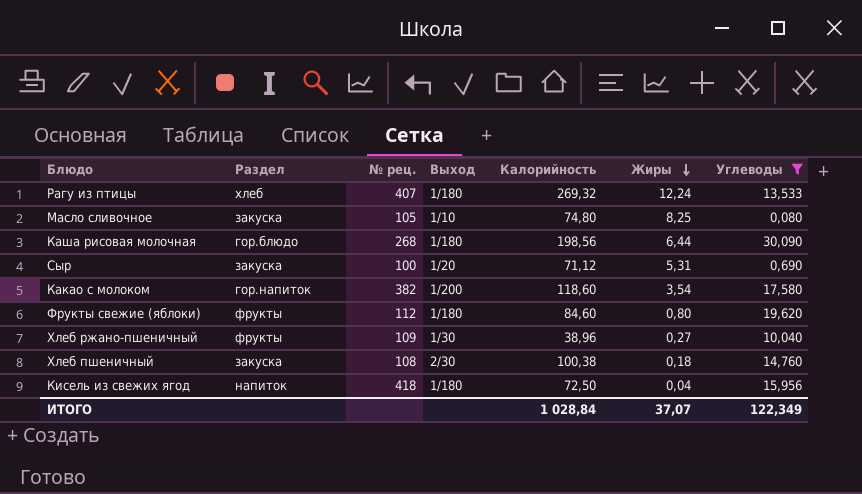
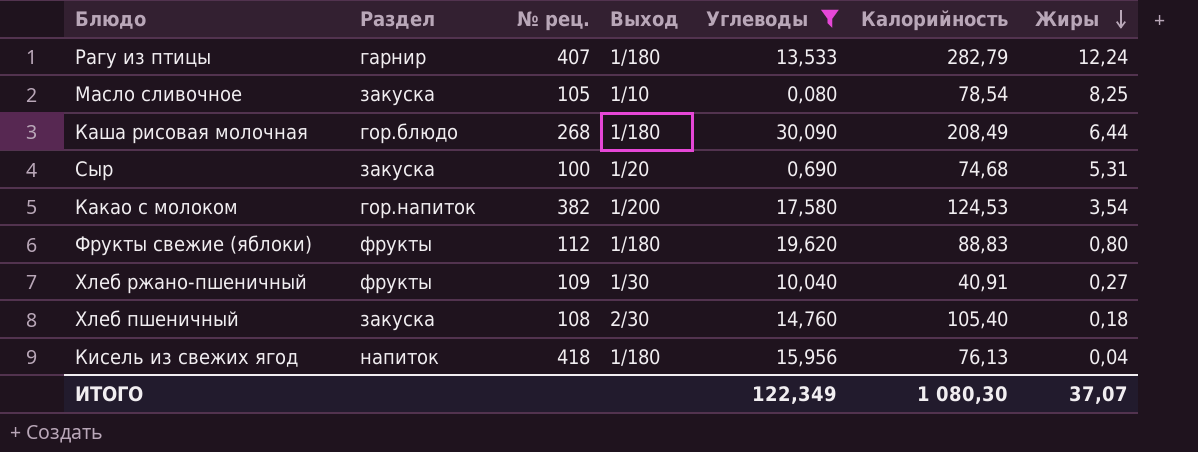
column Углеводы | position: 7 -> 5
Рагу из птицы | Раздел: хлеб -> гарнир
Рагу из птицы | Калорийность: 269,32 -> 282,79
Масло сливочное | Калорийность: 74,80 -> 78,54
Каша рисовая молочная | Калорийность: 198,56 -> 208,49
Сыр | Калорийность: 71,12 -> 74,68
Какао с молоком | Калорийность: 118,60 -> 124,53
Фрукты свежие (яблоки) | Калорийность: 84,60 -> 88,83
Хлеб ржано-пшеничный | Калорийность: 38,96 -> 40,91
Хлеб пшеничный | Калорийность: 100,38 -> 105,40
Кисель из свежих ягод | Калорийность: 72,50 -> 76,13
ИТОГО | Калорийность: 1 028,84 -> 1 080,30

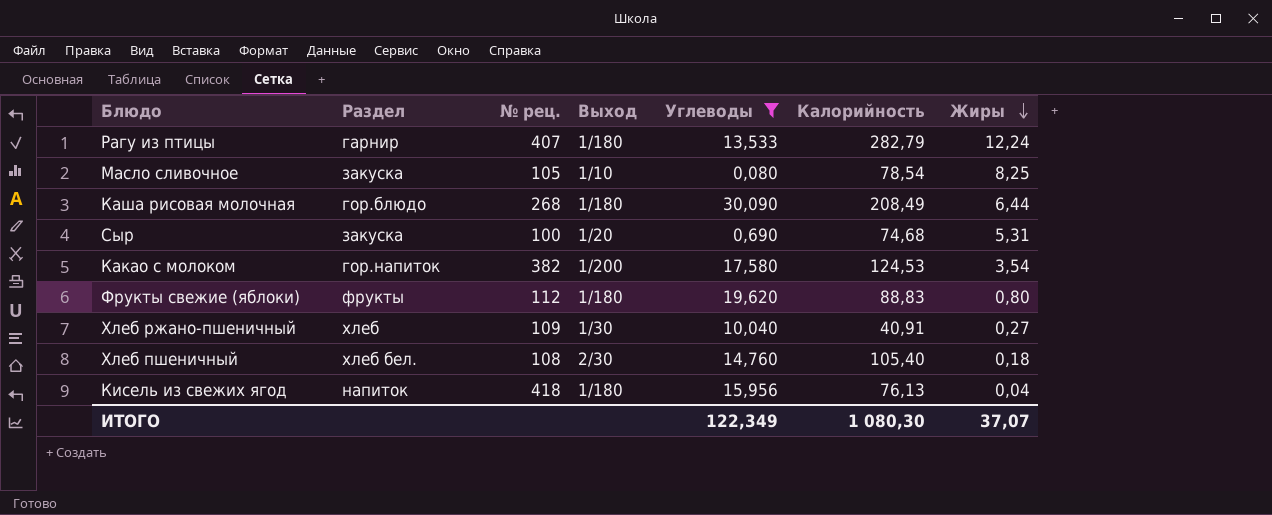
Хлеб ржано-пшеничный | Раздел: фрукты -> хлеб
Хлеб пшеничный | Раздел: закуска -> хлеб бел.

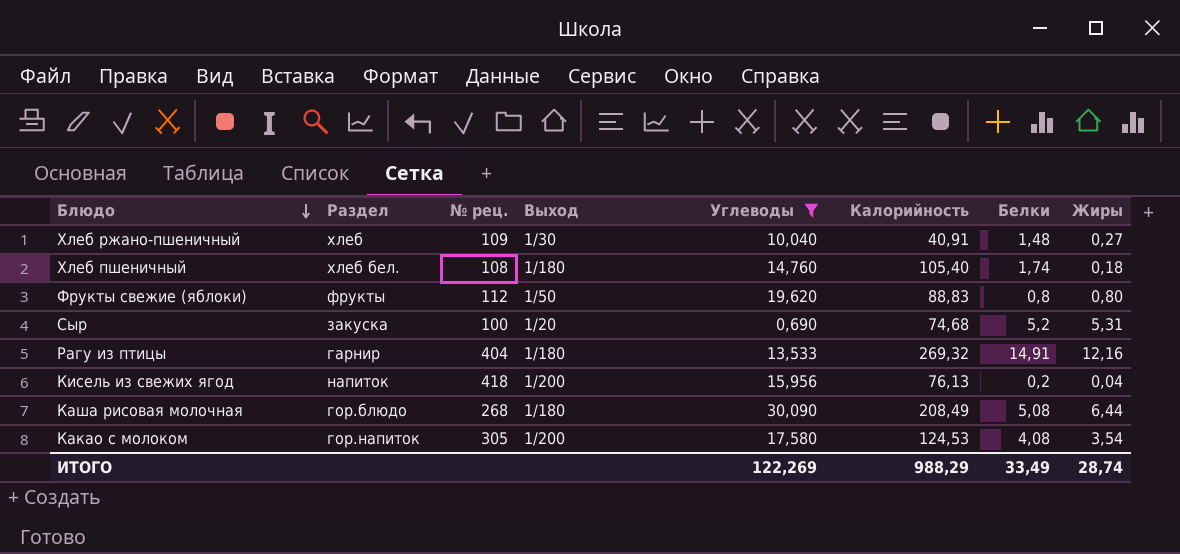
row order: Жиры descending -> Блюдо descending
column Белки | position: none -> 7
row Масло сливочное: закуска | 105 | 1/10 | 0,080 | 78,54 | 8,25 -> none
Хлеб пшеничный | Выход: 2/30 -> 1/180
Фрукты свежие (яблоки) | Выход: 1/180 -> 1/50
Рагу из птицы | № рец.: 407 -> 404
Рагу из птицы | Калорийность: 282,79 -> 269,32
Рагу из птицы | Жиры: 12,24 -> 12,16
Кисель из свежих ягод | Выход: 1/180 -> 1/200
Какао с молоком | № рец.: 382 -> 305
ИТОГО | Углеводы: 122,349 -> 122,269
ИТОГО | Калорийность: 1 080,30 -> 988,29
ИТОГО | Жиры: 37,07 -> 28,74

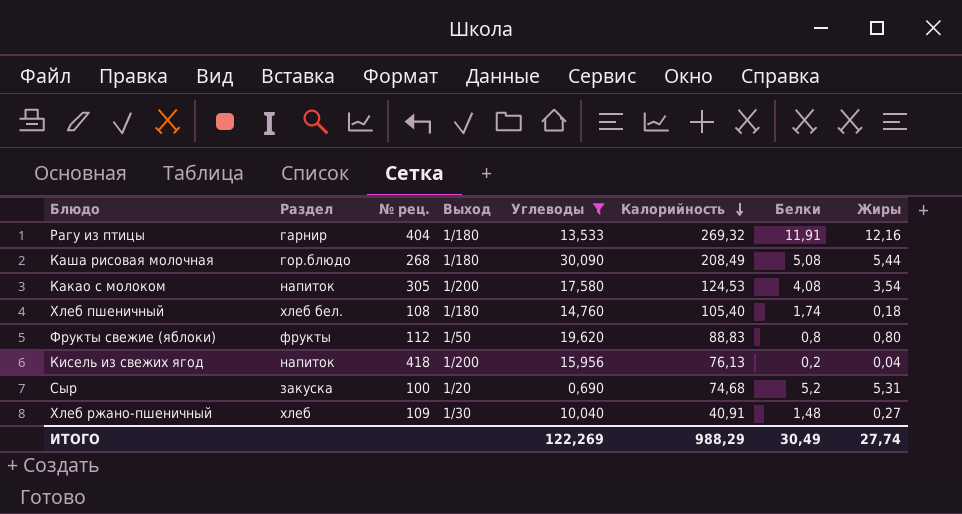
row order: Блюдо descending -> Калорийность descending
Рагу из птицы | Белки: 14,91 -> 11,91
Каша рисовая молочная | Жиры: 6,44 -> 5,44
Какао с молоком | Раздел: гор.напиток -> напиток
ИТОГО | Белки: 33,49 -> 30,49
ИТОГО | Жиры: 28,74 -> 27,74

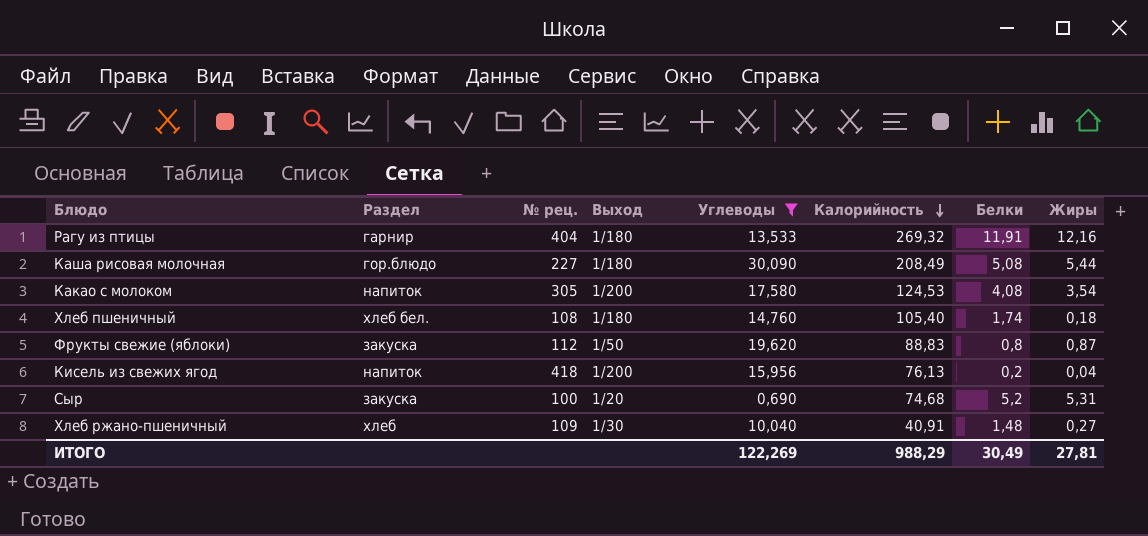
Каша рисовая молочная | № рец.: 268 -> 227
Фрукты свежие (яблоки) | Раздел: фрукты -> закуска
Фрукты свежие (яблоки) | Жиры: 0,80 -> 0,87
ИТОГО | Жиры: 27,74 -> 27,81

